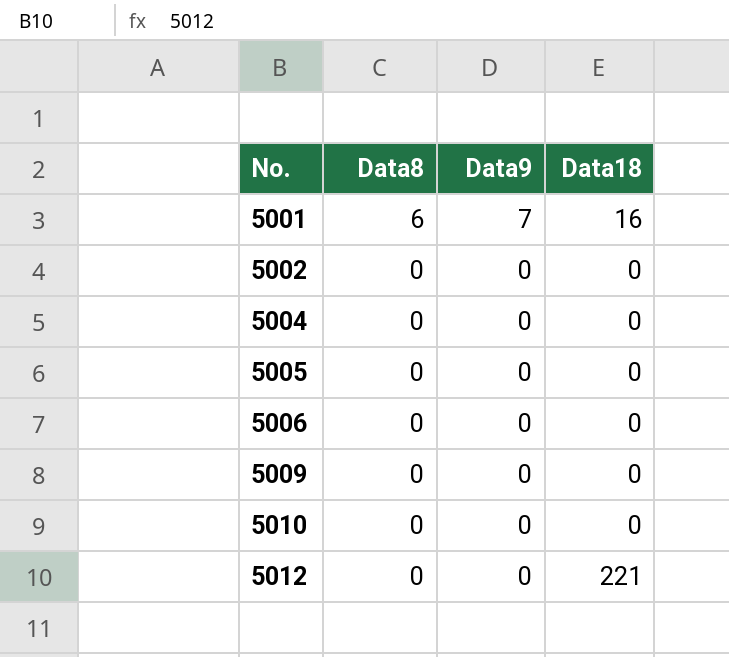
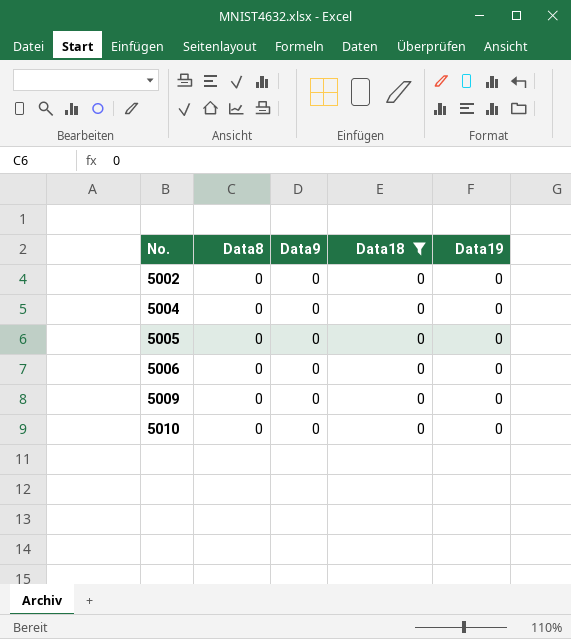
filter: none -> Data18 = 0
column Data19 | position: none -> 5

